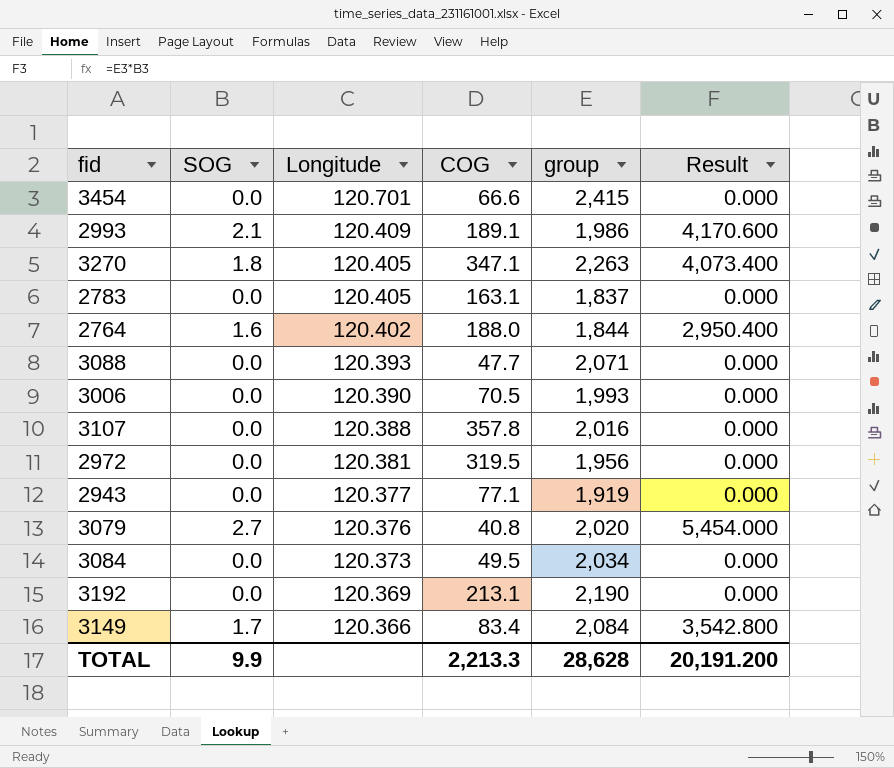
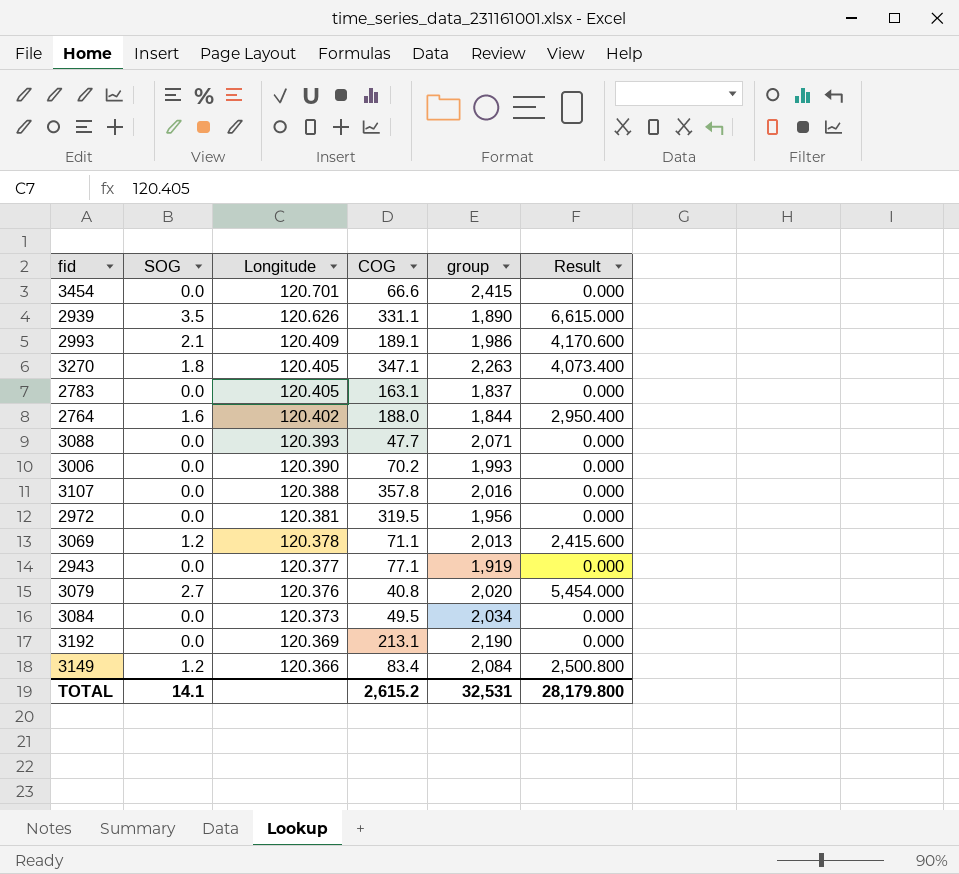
row 2939: none -> 3.5 | 120.626 | 331.1 | 1,890 | 6,615.000
3006 | COG: 70.5 -> 70.2
row 3069: none -> 1.2 | 120.378 | 71.1 | 2,013 | 2,415.600
3149 | SOG: 1.7 -> 1.2
3149 | Result: 3,542.800 -> 2,500.800
TOTAL | SOG: 9.9 -> 14.1
TOTAL | COG: 2,213.3 -> 2,615.2
TOTAL | group: 28,628 -> 32,531
TOTAL | Result: 20,191.200 -> 28,179.800

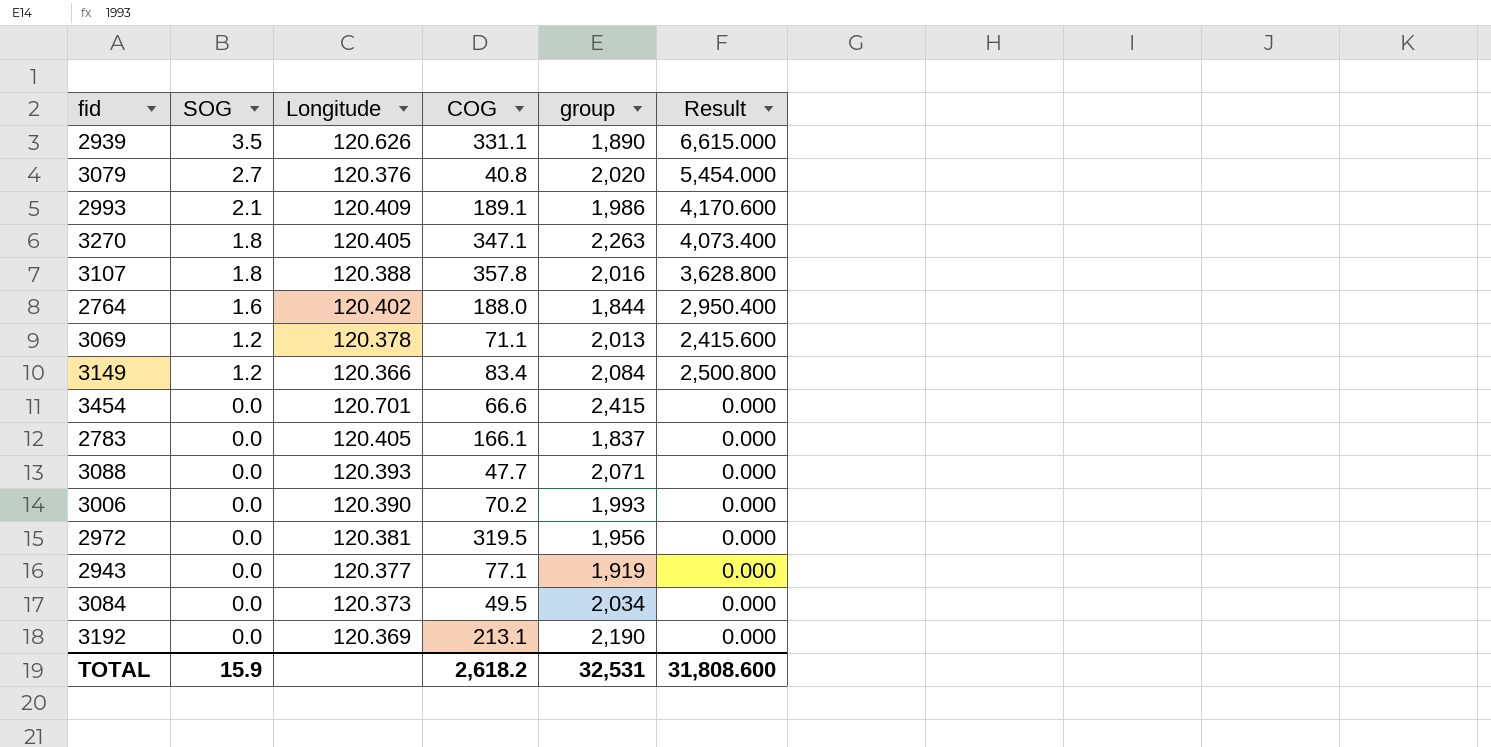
row order: Longitude descending -> SOG descending
3107 | SOG: 0.0 -> 1.8
3107 | Result: 0.000 -> 3,628.800
2783 | COG: 163.1 -> 166.1
TOTAL | SOG: 14.1 -> 15.9
TOTAL | COG: 2,615.2 -> 2,618.2
TOTAL | Result: 28,179.800 -> 31,808.600

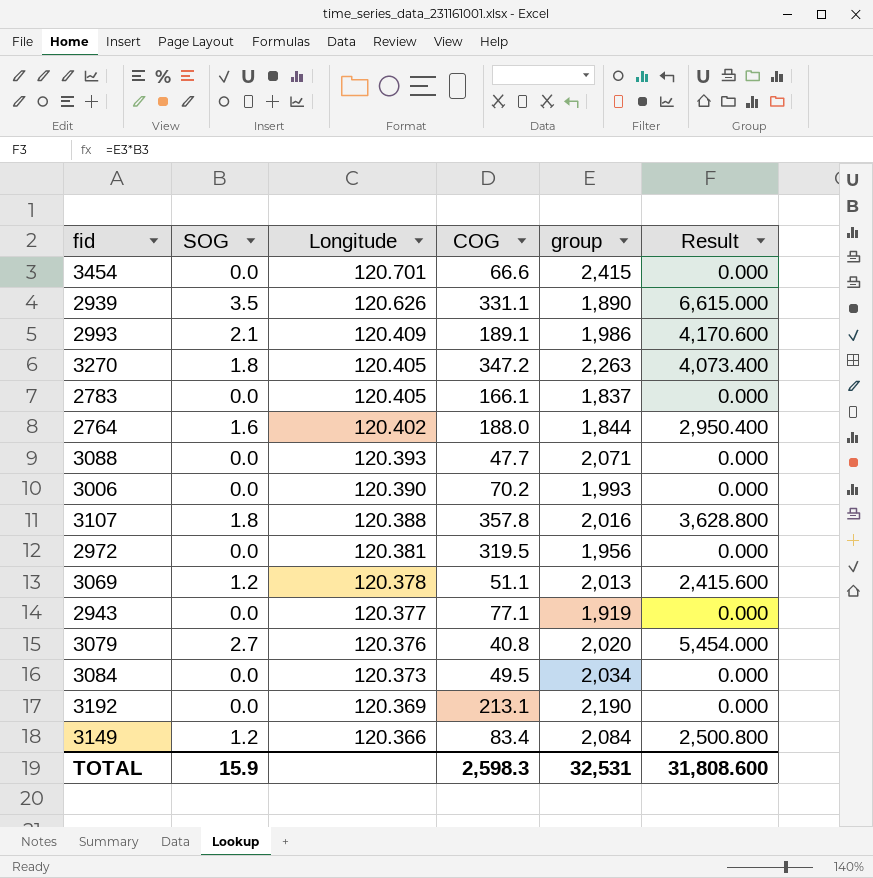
row order: SOG descending -> Longitude descending
3270 | COG: 347.1 -> 347.2
3069 | COG: 71.1 -> 51.1
TOTAL | COG: 2,618.2 -> 2,598.3

